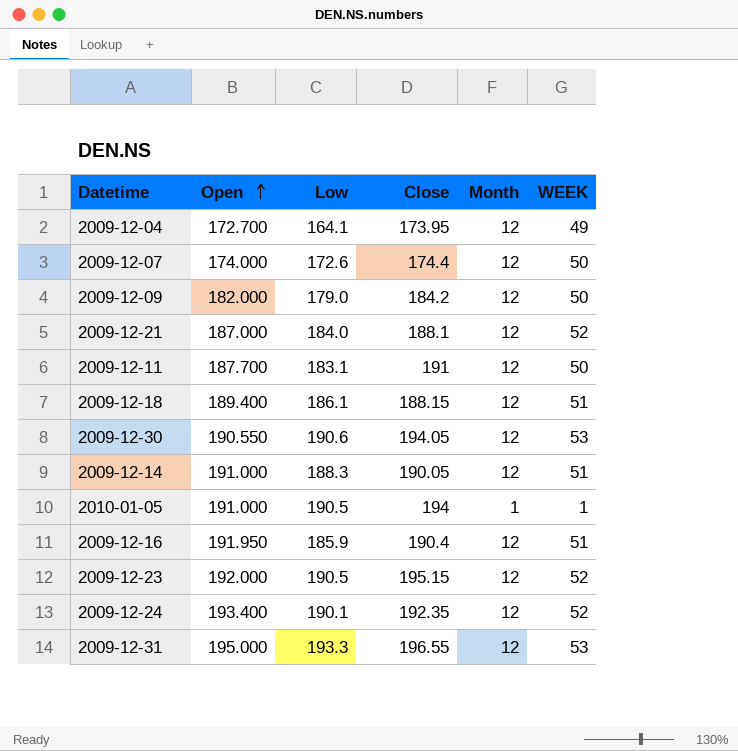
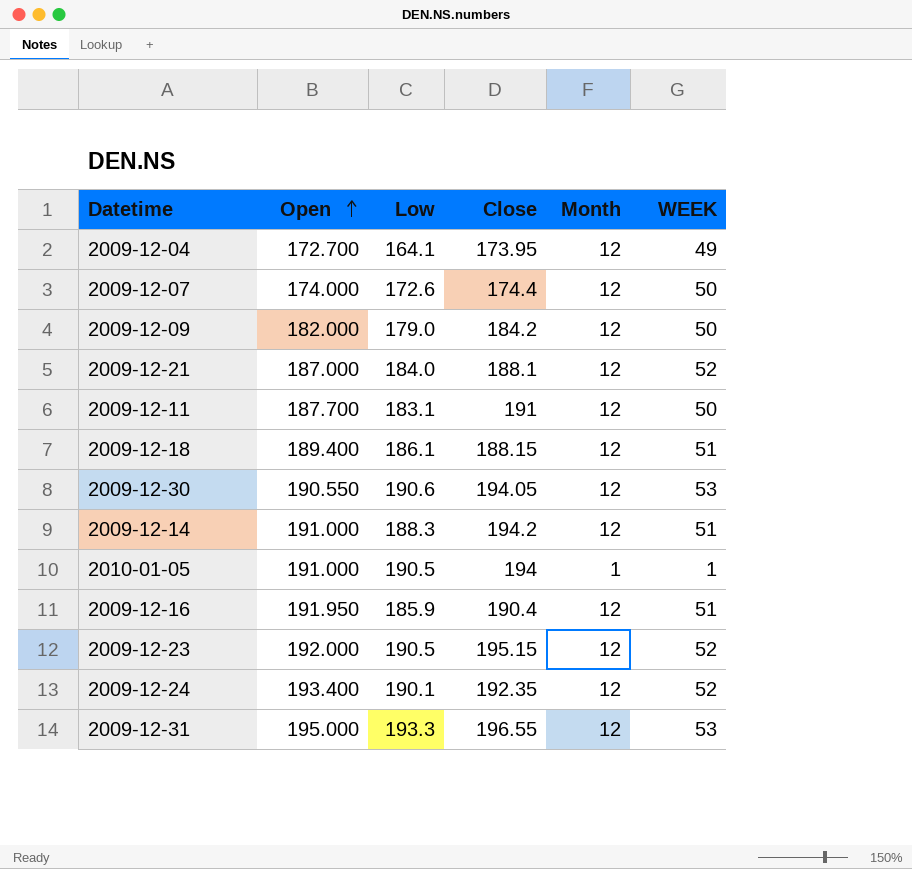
2009-12-14 | Close: 190.05 -> 194.2

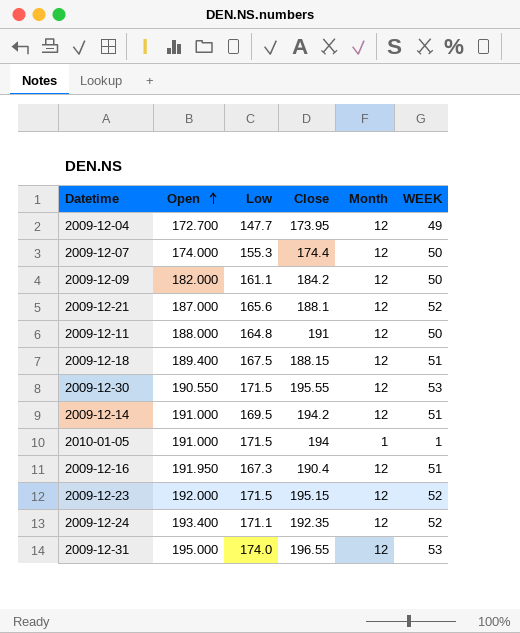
2009-12-04 | Low: 164.1 -> 147.7
2009-12-07 | Low: 172.6 -> 155.3
2009-12-09 | Low: 179.0 -> 161.1
2009-12-21 | Low: 184.0 -> 165.6
2009-12-11 | Open: 187.700 -> 188.000
2009-12-11 | Low: 183.1 -> 164.8
2009-12-18 | Low: 186.1 -> 167.5
2009-12-30 | Low: 190.6 -> 171.5
2009-12-30 | Close: 194.05 -> 195.55
2009-12-14 | Low: 188.3 -> 169.5
2010-01-05 | Low: 190.5 -> 171.5
2009-12-16 | Low: 185.9 -> 167.3
2009-12-23 | Low: 190.5 -> 171.5
2009-12-24 | Low: 190.1 -> 171.1
2009-12-31 | Low: 193.3 -> 174.0

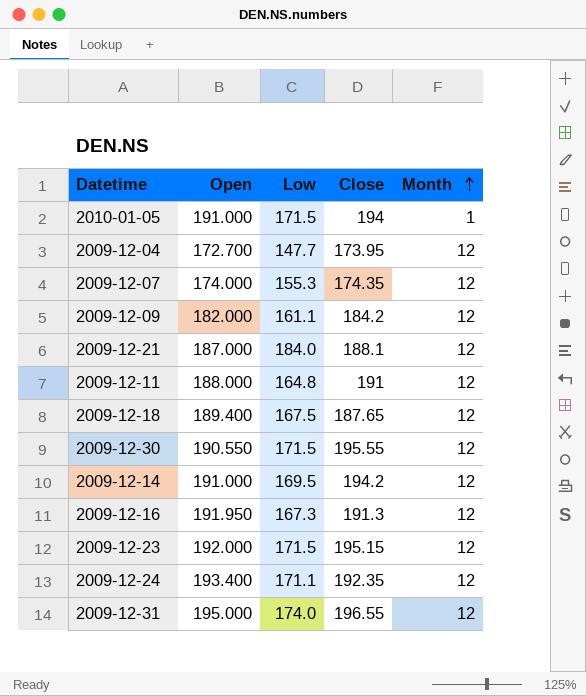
row order: Open ascending -> Month ascending
column WEEK | position: 6 -> none
2009-12-07 | Close: 174.4 -> 174.35
2009-12-21 | Low: 165.6 -> 184.0
2009-12-18 | Close: 188.15 -> 187.65
2009-12-16 | Close: 190.4 -> 191.3

